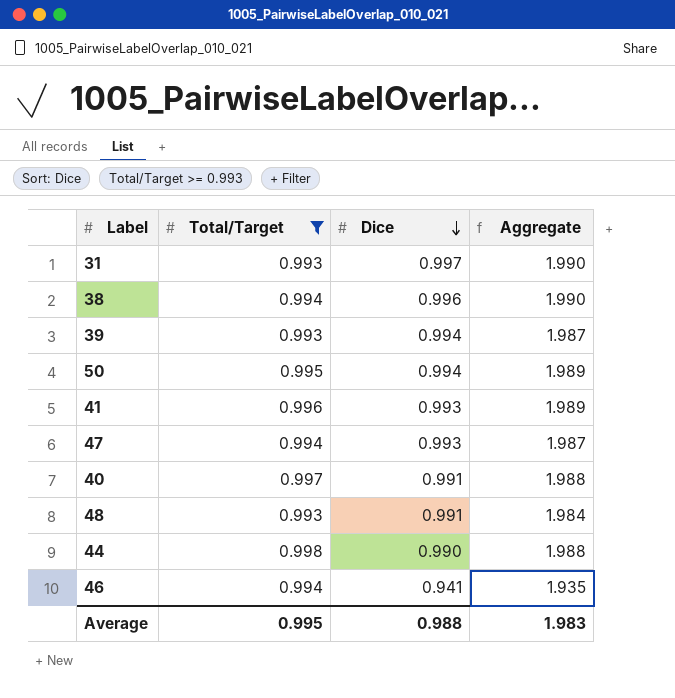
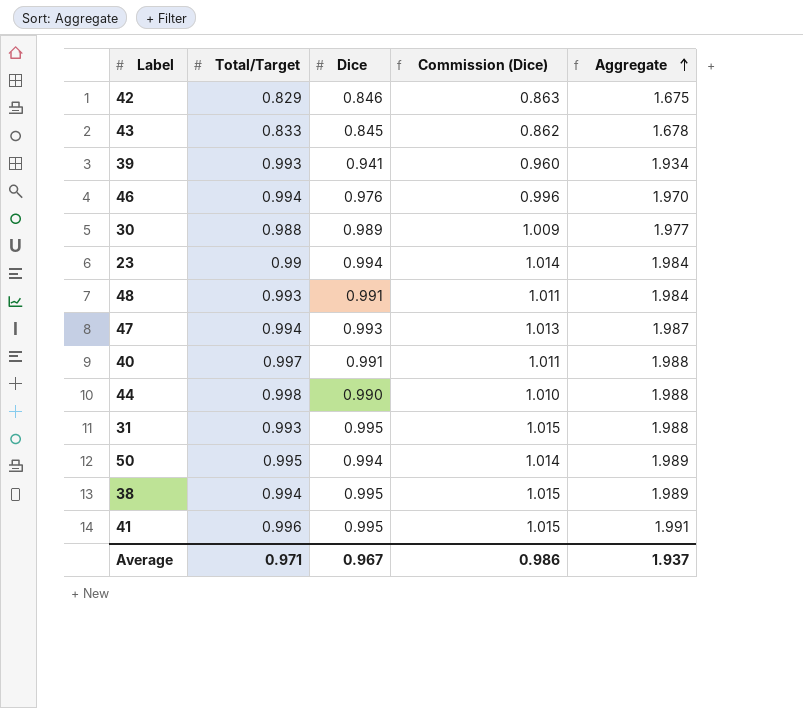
filter: Total/Target >= 0.993 -> none
row order: Dice descending -> Aggregate ascending
column Commission (Dice) | formula: none -> [Dice] * 1.02
39 | Dice: 0.994 -> 0.941
39 | Aggregate: 1.987 -> 1.934
46 | Dice: 0.941 -> 0.976
46 | Aggregate: 1.935 -> 1.970
31 | Dice: 0.997 -> 0.995
31 | Aggregate: 1.990 -> 1.988
38 | Dice: 0.996 -> 0.995
38 | Aggregate: 1.990 -> 1.989
41 | Dice: 0.993 -> 0.995
41 | Aggregate: 1.989 -> 1.991
Average | Total/Target: 0.995 -> 0.971
Average | Dice: 0.988 -> 0.967
Average | Aggregate: 1.983 -> 1.937

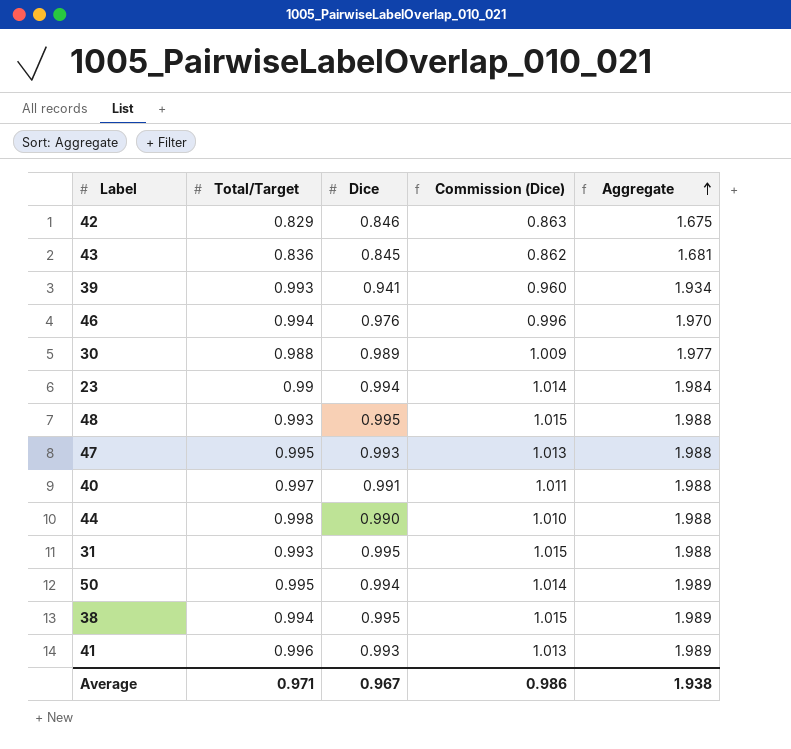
43 | Total/Target: 0.833 -> 0.836
43 | Aggregate: 1.678 -> 1.681
48 | Dice: 0.991 -> 0.995
48 | Commission (Dice): 1.011 -> 1.015
48 | Aggregate: 1.984 -> 1.988
47 | Total/Target: 0.994 -> 0.995
47 | Aggregate: 1.987 -> 1.988
41 | Dice: 0.995 -> 0.993
41 | Commission (Dice): 1.015 -> 1.013
41 | Aggregate: 1.991 -> 1.989
Average | Aggregate: 1.937 -> 1.938

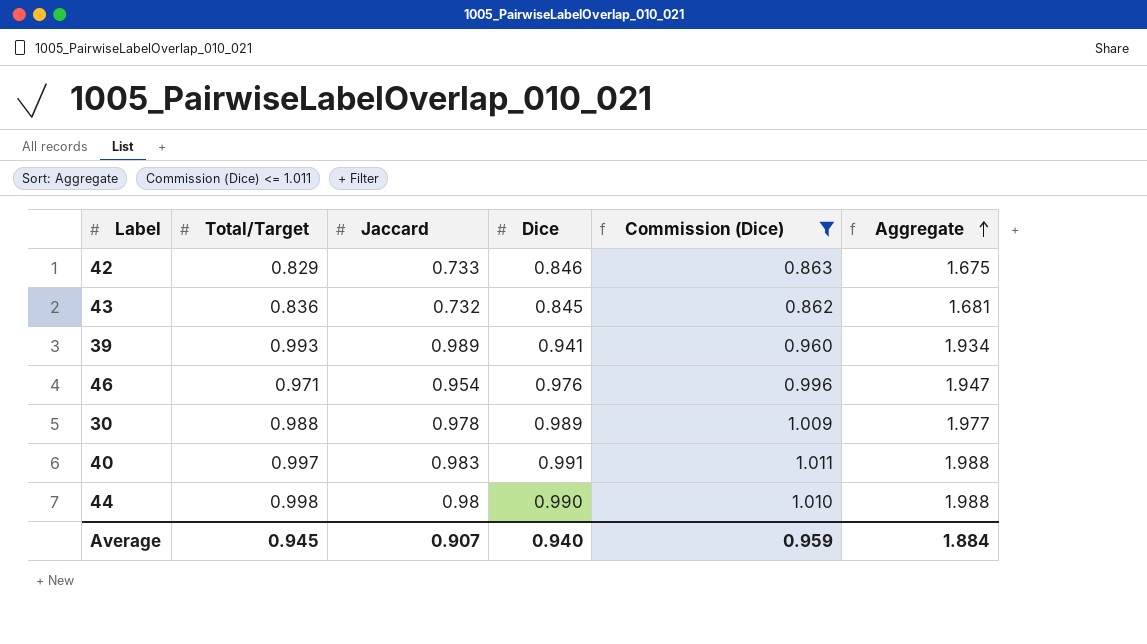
filter: none -> Commission (Dice) <= 1.011
column Jaccard | position: none -> 3
46 | Total/Target: 0.994 -> 0.971
46 | Aggregate: 1.970 -> 1.947
Average | Total/Target: 0.971 -> 0.945
Average | Dice: 0.967 -> 0.940
Average | Commission (Dice): 0.986 -> 0.959
Average | Aggregate: 1.938 -> 1.884

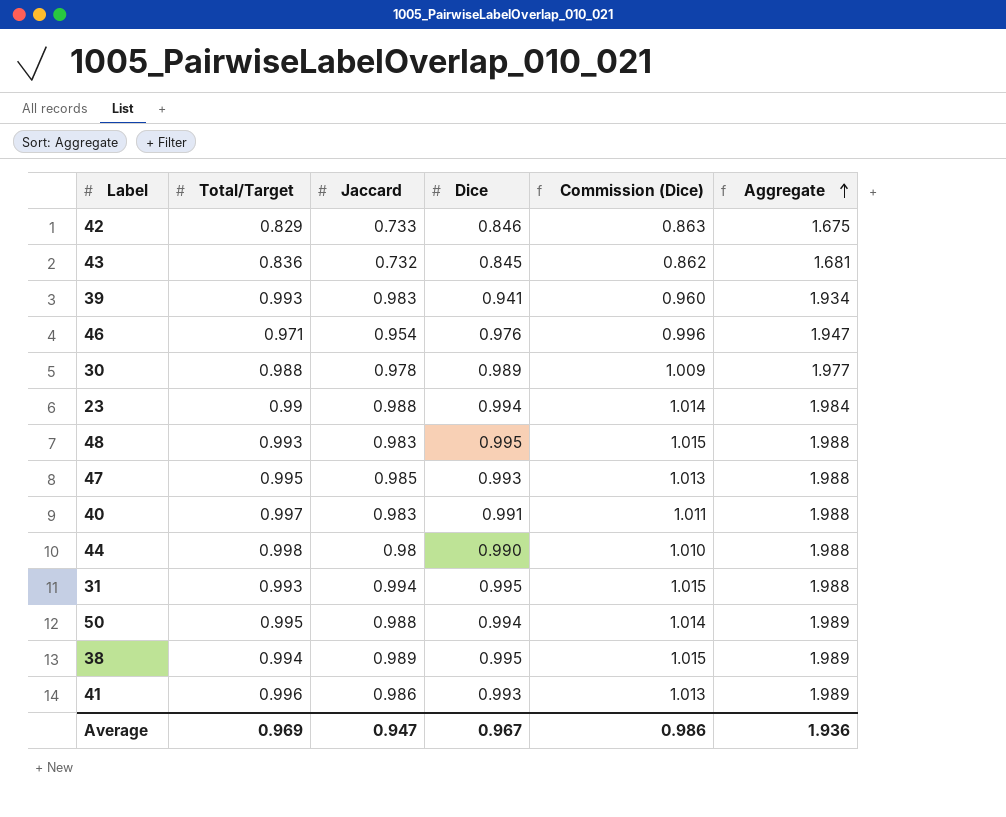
filter: Commission (Dice) <= 1.011 -> none
39 | Jaccard: 0.989 -> 0.983
Average | Total/Target: 0.945 -> 0.969
Average | Jaccard: 0.907 -> 0.947
Average | Dice: 0.940 -> 0.967
Average | Commission (Dice): 0.959 -> 0.986
Average | Aggregate: 1.884 -> 1.936

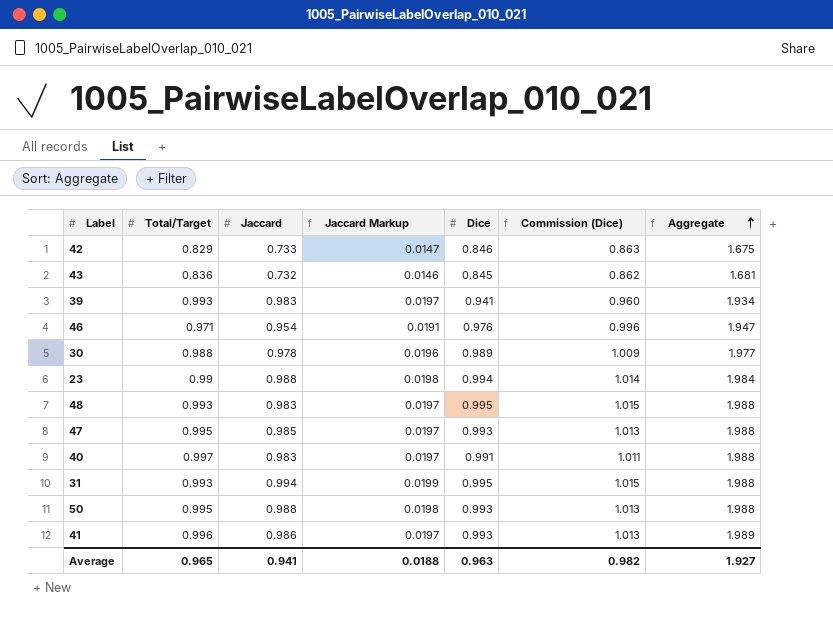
column Jaccard Markup | formula: none -> [Jaccard] * 0.02
row 44: 0.998 | 0.98 | 0.990 | 1.010 | 1.988 -> none
row 38: 0.994 | 0.989 | 0.995 | 1.015 | 1.989 -> none
50 | Dice: 0.994 -> 0.993
50 | Commission (Dice): 1.014 -> 1.013
50 | Aggregate: 1.989 -> 1.988
Average | Total/Target: 0.969 -> 0.965
Average | Jaccard: 0.947 -> 0.941
Average | Dice: 0.967 -> 0.963
Average | Commission (Dice): 0.986 -> 0.982
Average | Aggregate: 1.936 -> 1.927

